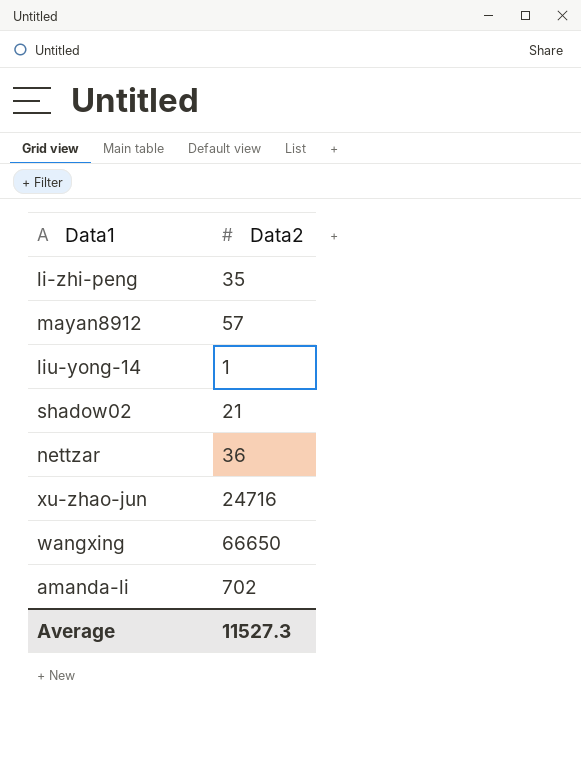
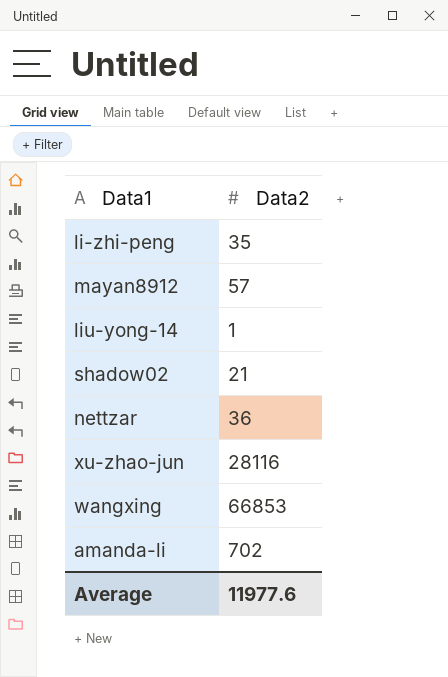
xu-zhao-jun | Data2: 24716 -> 28116
wangxing | Data2: 66650 -> 66853
Average | Data2: 11527.3 -> 11977.6

